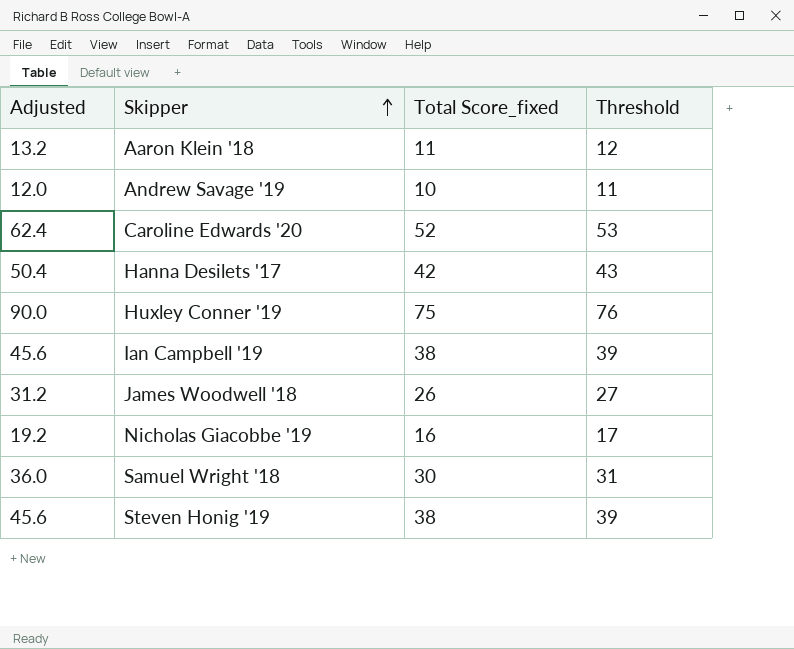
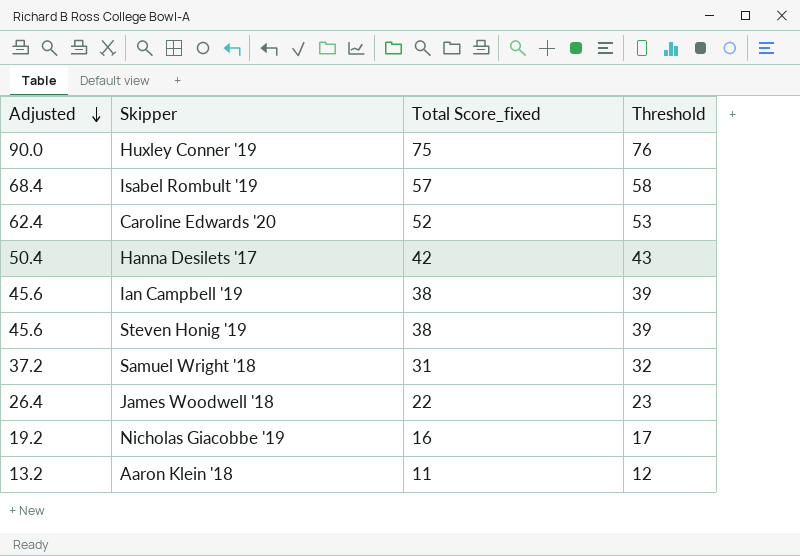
row order: Skipper ascending -> Adjusted descending
row Andrew Savage '19: 12.0 | 10 | 11 -> none
row Isabel Rombult '19: none -> 68.4 | 57 | 58
Samuel Wright '18 | Adjusted: 36.0 -> 37.2
Samuel Wright '18 | Total Score_fixed: 30 -> 31
Samuel Wright '18 | Threshold: 31 -> 32
James Woodwell '18 | Adjusted: 31.2 -> 26.4
James Woodwell '18 | Total Score_fixed: 26 -> 22
James Woodwell '18 | Threshold: 27 -> 23

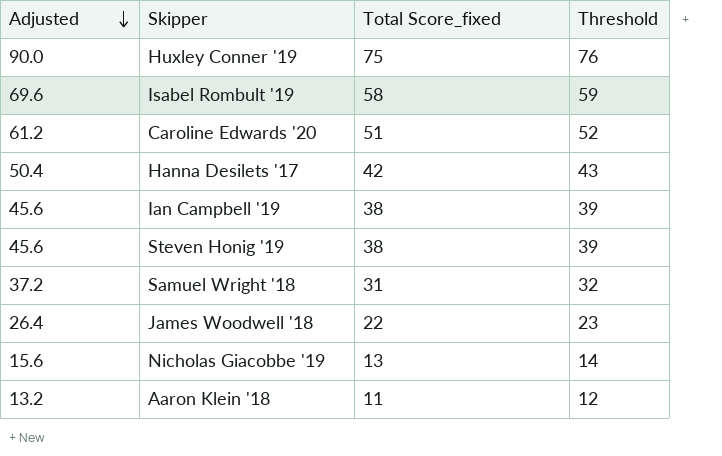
Isabel Rombult '19 | Adjusted: 68.4 -> 69.6
Isabel Rombult '19 | Total Score_fixed: 57 -> 58
Isabel Rombult '19 | Threshold: 58 -> 59
Caroline Edwards '20 | Adjusted: 62.4 -> 61.2
Caroline Edwards '20 | Total Score_fixed: 52 -> 51
Caroline Edwards '20 | Threshold: 53 -> 52
Nicholas Giacobbe '19 | Adjusted: 19.2 -> 15.6
Nicholas Giacobbe '19 | Total Score_fixed: 16 -> 13
Nicholas Giacobbe '19 | Threshold: 17 -> 14

